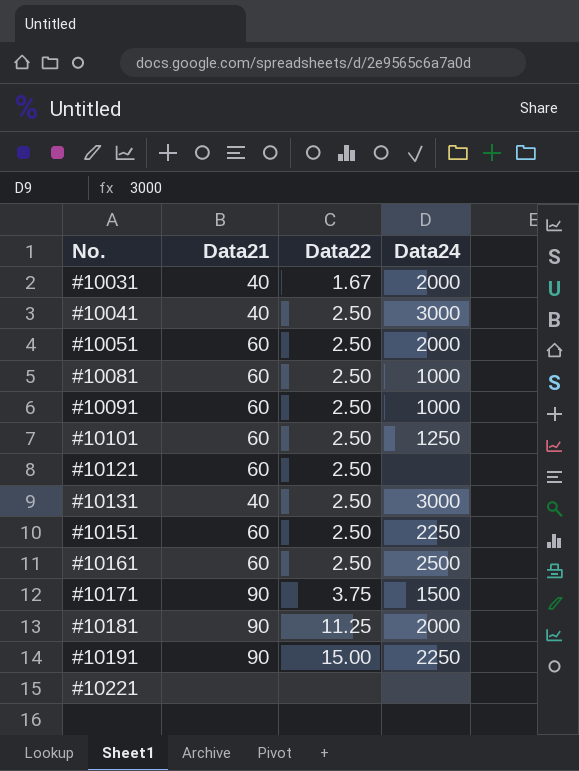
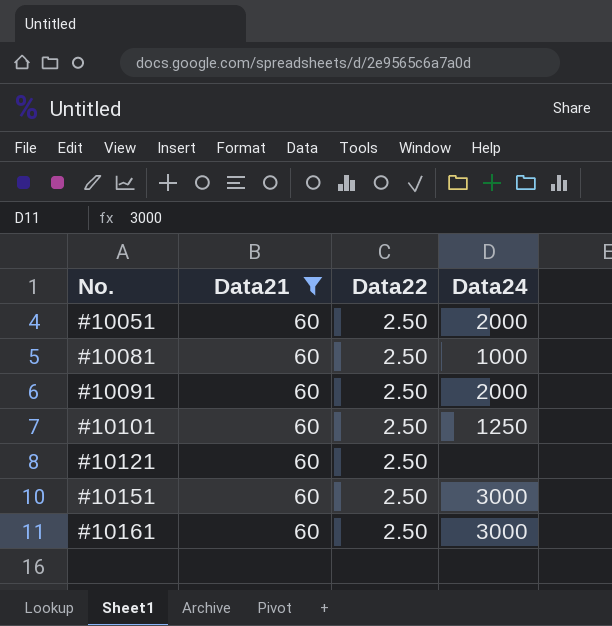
filter: none -> Data21 = 60
#10091 | Data24: 1000 -> 2000
#10151 | Data24: 2250 -> 3000
#10161 | Data24: 2500 -> 3000

